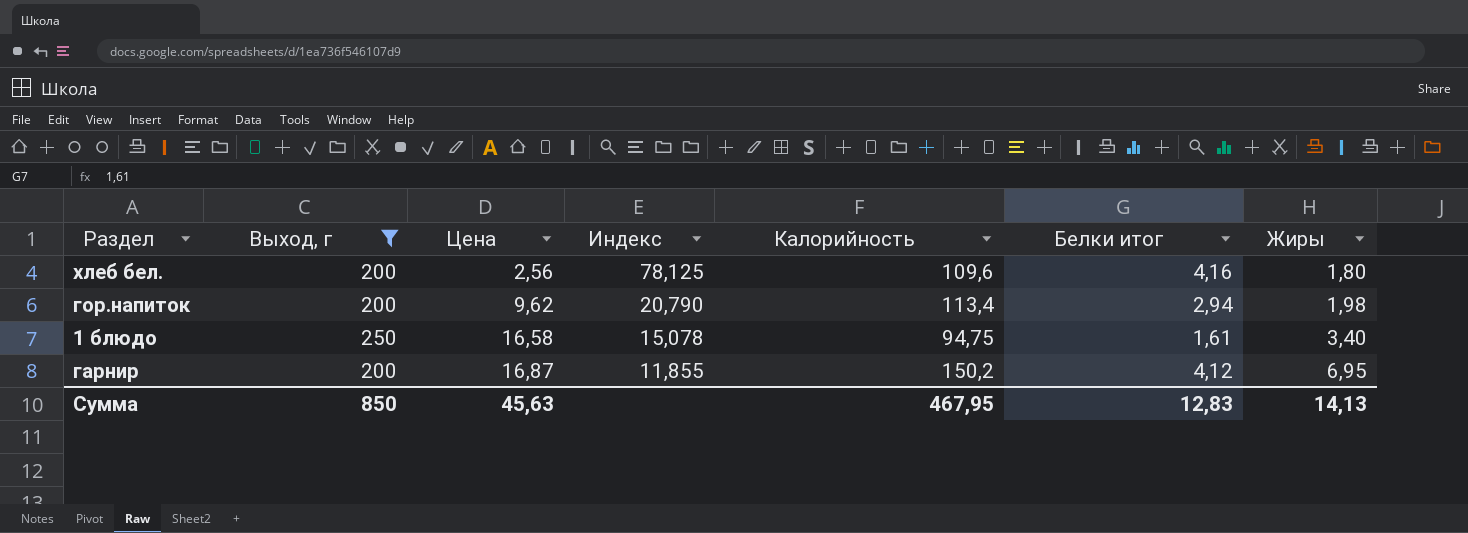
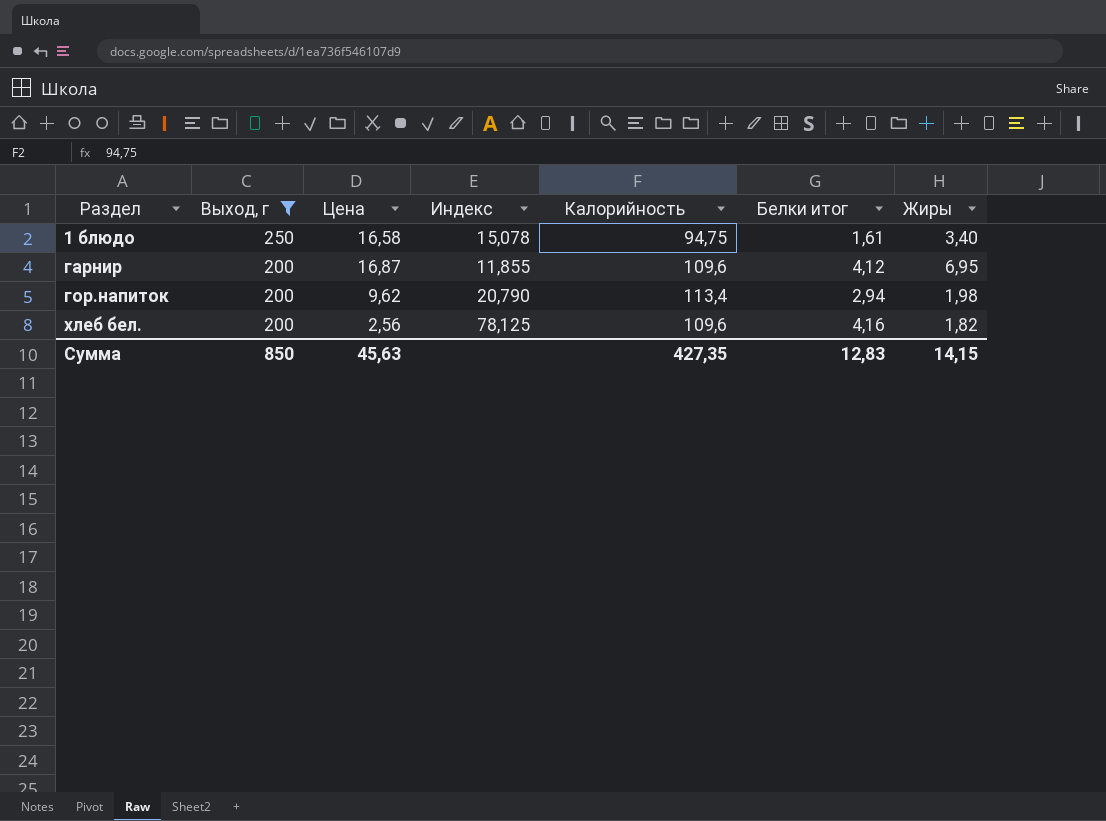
row order: Цена ascending -> Раздел ascending
гарнир | Калорийность: 150,2 -> 109,6
хлеб бел. | Жиры: 1,80 -> 1,82
Сумма | Калорийность: 467,95 -> 427,35
Сумма | Жиры: 14,13 -> 14,15

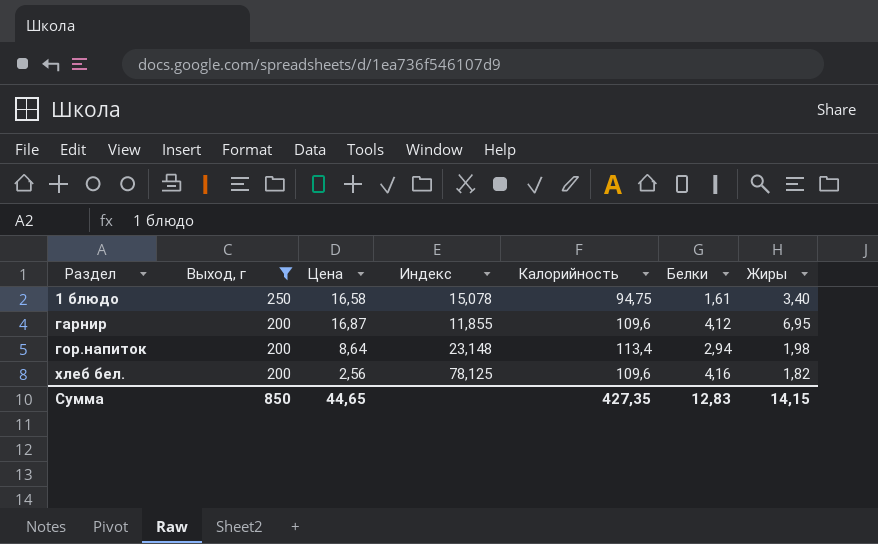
column name: Белки итог -> Белки
гор.напиток | Цена: 9,62 -> 8,64
гор.напиток | Индекс: 20,790 -> 23,148
Сумма | Цена: 45,63 -> 44,65

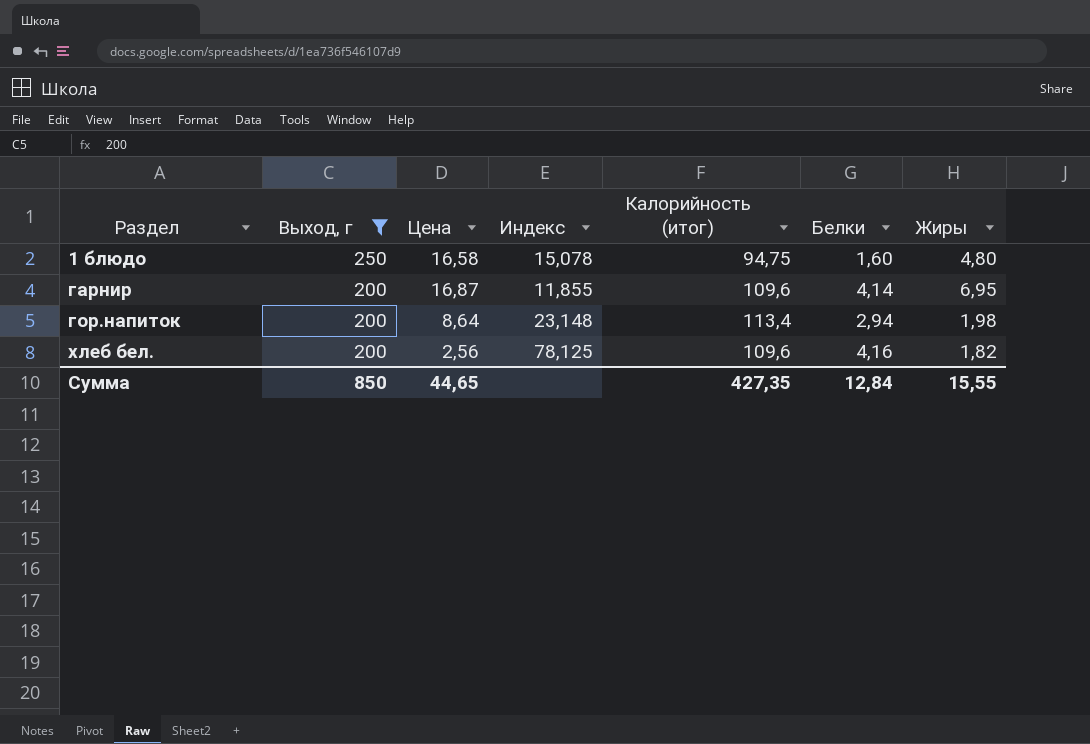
column name: Калорийность -> Калорийность (итог)
1 блюдо | Белки: 1,61 -> 1,60
1 блюдо | Жиры: 3,40 -> 4,80
гарнир | Белки: 4,12 -> 4,14
Сумма | Белки: 12,83 -> 12,84
Сумма | Жиры: 14,15 -> 15,55

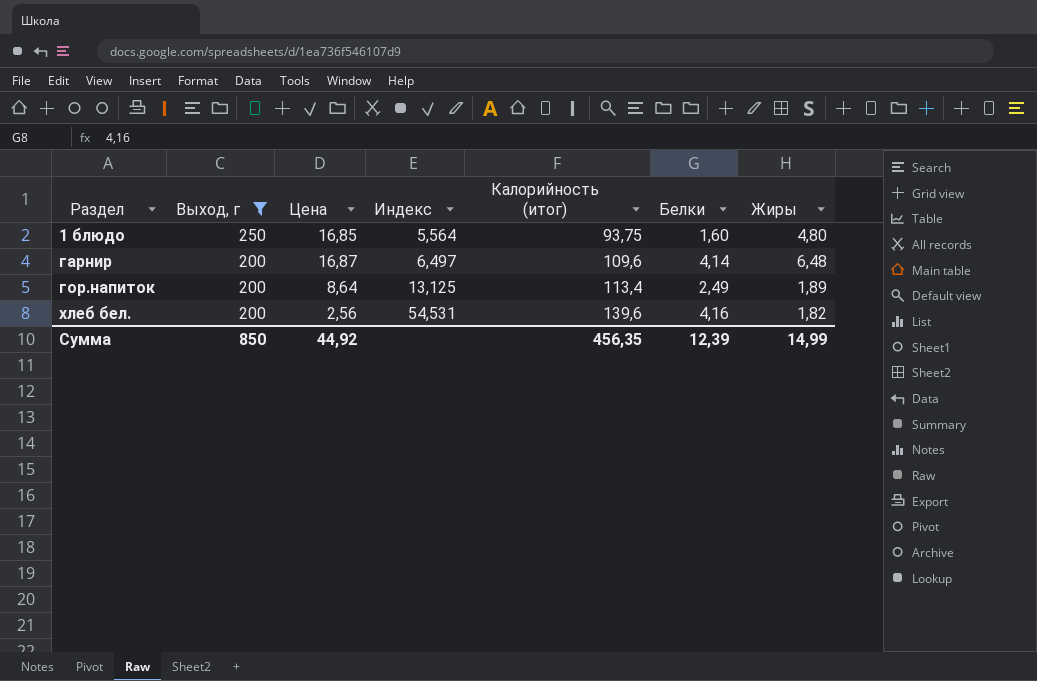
column Индекс | formula: [Выход, г] / [Цена] -> [Калорийность (итог)] / [Цена]
1 блюдо | Цена: 16,58 -> 16,85
1 блюдо | Калорийность (итог): 94,75 -> 93,75
гарнир | Жиры: 6,95 -> 6,48
гор.напиток | Белки: 2,94 -> 2,49
гор.напиток | Жиры: 1,98 -> 1,89
хлеб бел. | Калорийность (итог): 109,6 -> 139,6
Сумма | Цена: 44,65 -> 44,92
Сумма | Калорийность (итог): 427,35 -> 456,35
Сумма | Белки: 12,84 -> 12,39
Сумма | Жиры: 15,55 -> 14,99

